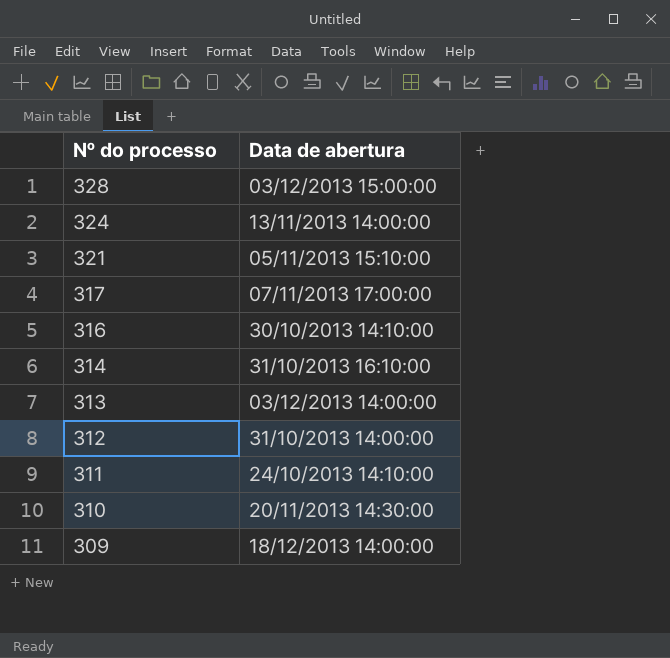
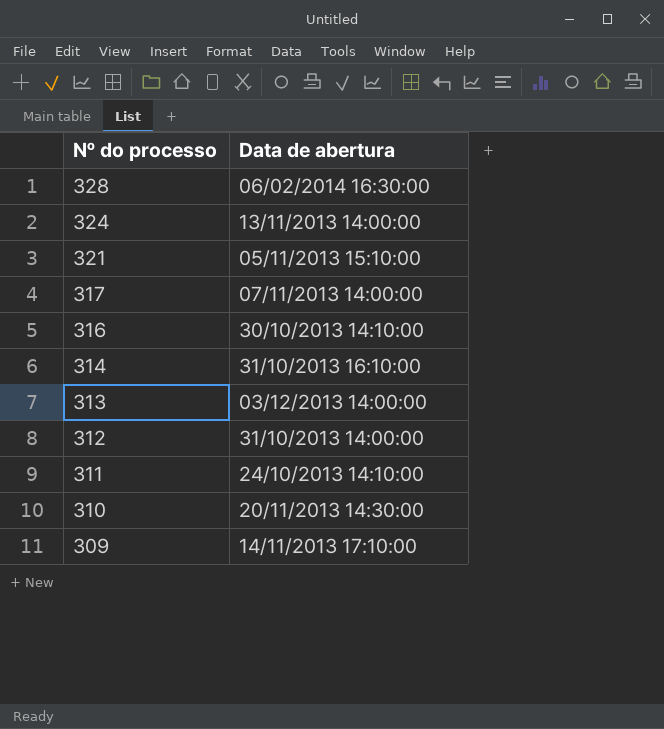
328 | Data de abertura: 03/12/2013 15:00:00 -> 06/02/2014 16:30:00
317 | Data de abertura: 07/11/2013 17:00:00 -> 07/11/2013 14:00:00
309 | Data de abertura: 18/12/2013 14:00:00 -> 14/11/2013 17:10:00

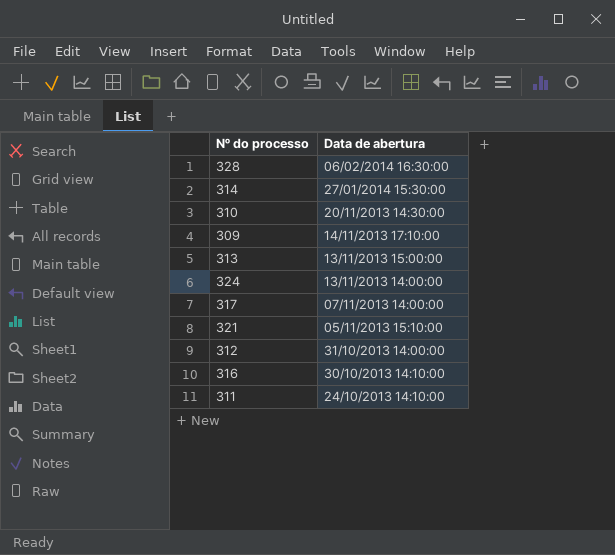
row order: Nº do processo descending -> Data de abertura descending
314 | Data de abertura: 31/10/2013 16:10:00 -> 27/01/2014 15:30:00
313 | Data de abertura: 03/12/2013 14:00:00 -> 13/11/2013 15:00:00

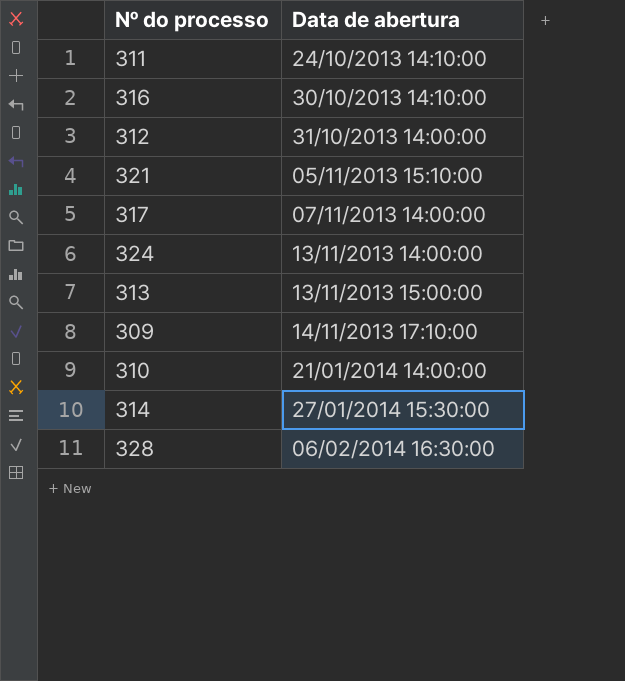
row order: Data de abertura descending -> Data de abertura ascending
310 | Data de abertura: 20/11/2013 14:30:00 -> 21/01/2014 14:00:00

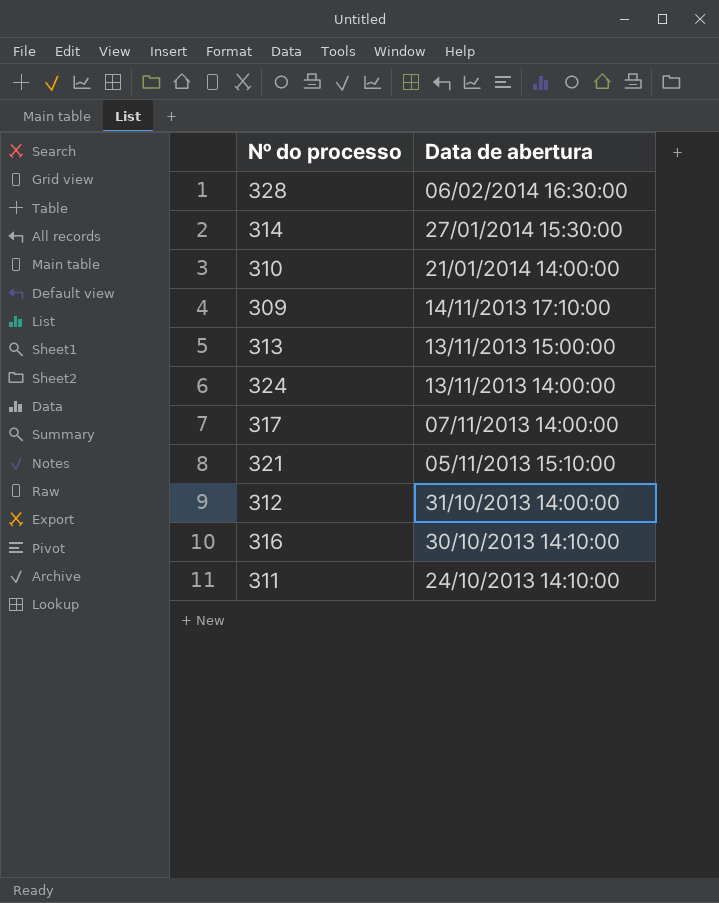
row order: Data de abertura ascending -> Data de abertura descending

